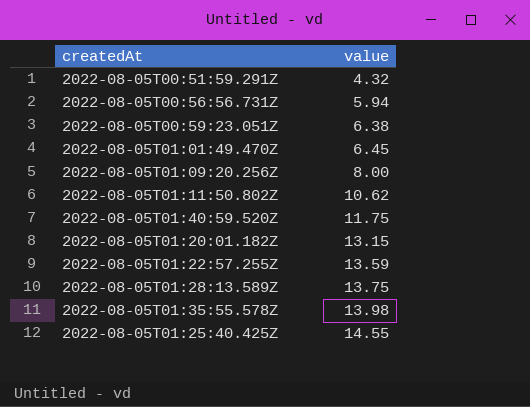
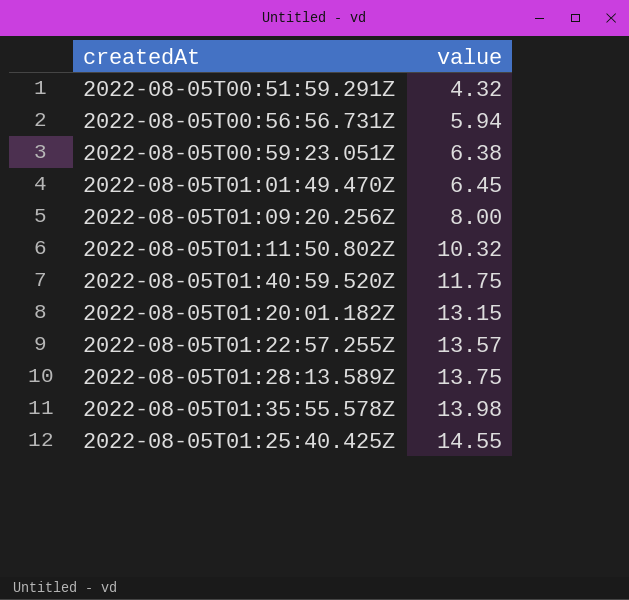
2022-08-05T01:11:50.802Z | value: 10.62 -> 10.32
2022-08-05T01:22:57.255Z | value: 13.59 -> 13.57

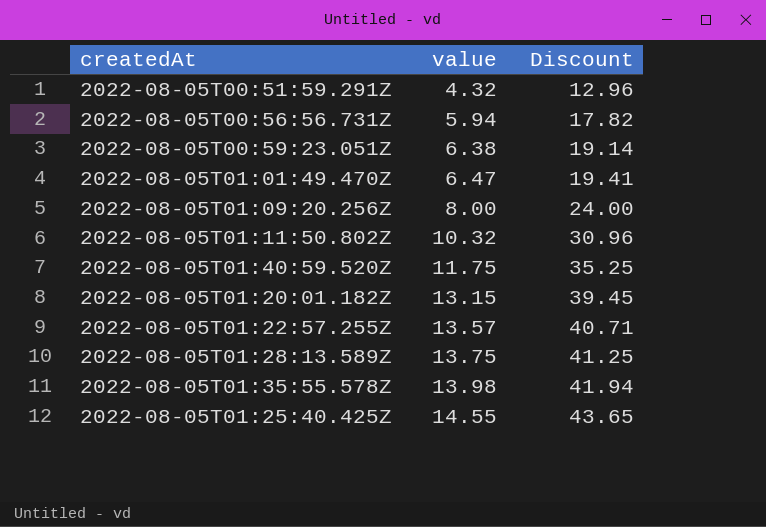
column Discount | formula: none -> [value] * 3
2022-08-05T01:01:49.470Z | value: 6.45 -> 6.47

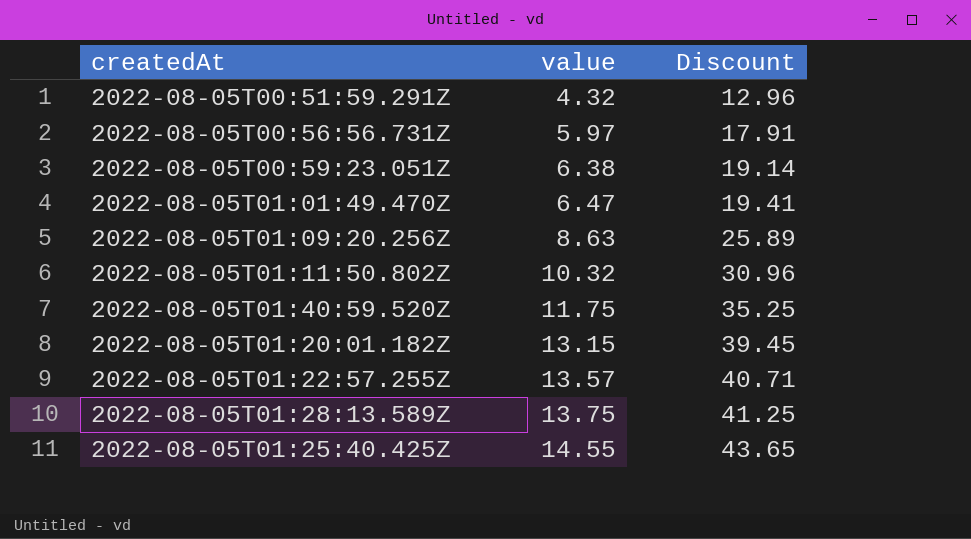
row 2022-08-05T01:35:55.578Z: 13.98 | 41.94 -> none
2022-08-05T00:56:56.731Z | value: 5.94 -> 5.97
2022-08-05T00:56:56.731Z | Discount: 17.82 -> 17.91
2022-08-05T01:09:20.256Z | value: 8.00 -> 8.63
2022-08-05T01:09:20.256Z | Discount: 24.00 -> 25.89

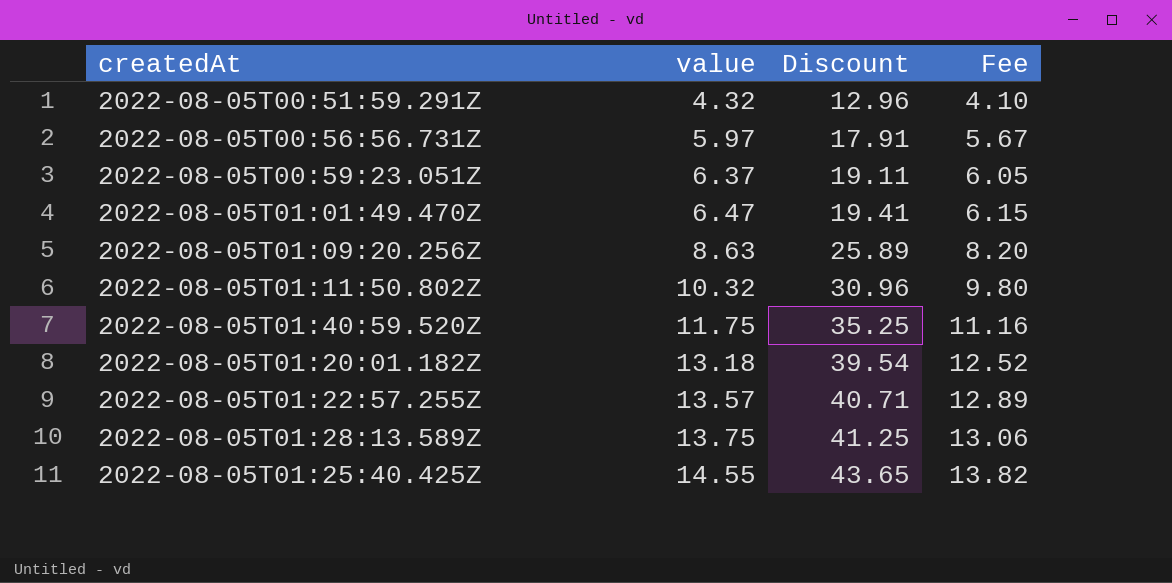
column Fee | formula: none -> [value] * 0.95
2022-08-05T00:59:23.051Z | value: 6.38 -> 6.37
2022-08-05T00:59:23.051Z | Discount: 19.14 -> 19.11
2022-08-05T01:20:01.182Z | value: 13.15 -> 13.18
2022-08-05T01:20:01.182Z | Discount: 39.45 -> 39.54

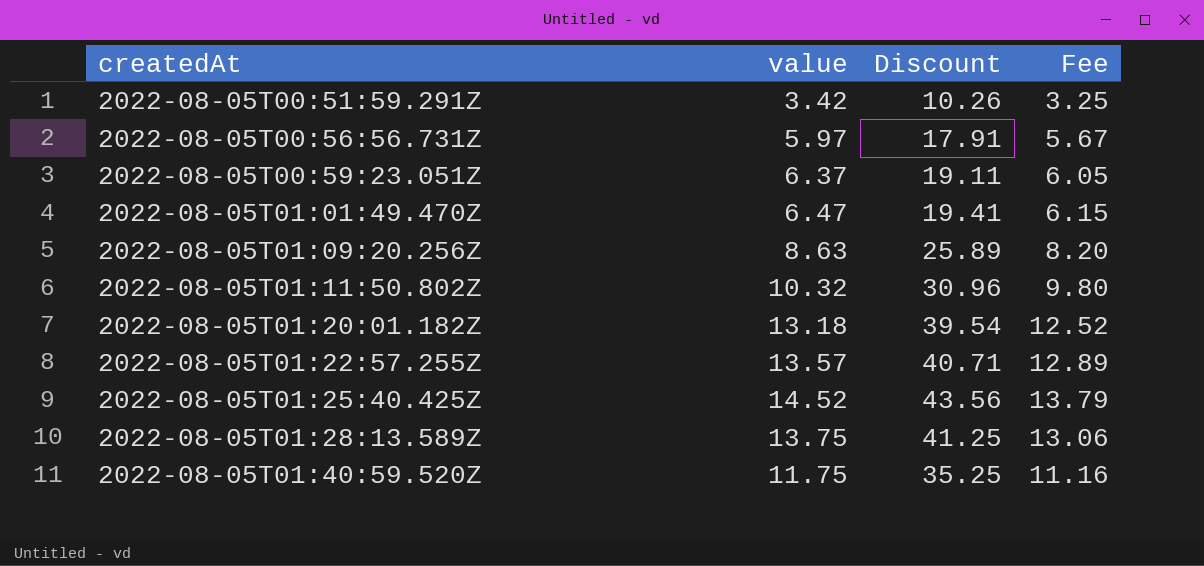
row order: value ascending -> createdAt ascending
2022-08-05T00:51:59.291Z | value: 4.32 -> 3.42
2022-08-05T00:51:59.291Z | Discount: 12.96 -> 10.26
2022-08-05T00:51:59.291Z | Fee: 4.10 -> 3.25
2022-08-05T01:25:40.425Z | value: 14.55 -> 14.52
2022-08-05T01:25:40.425Z | Discount: 43.65 -> 43.56
2022-08-05T01:25:40.425Z | Fee: 13.82 -> 13.79

